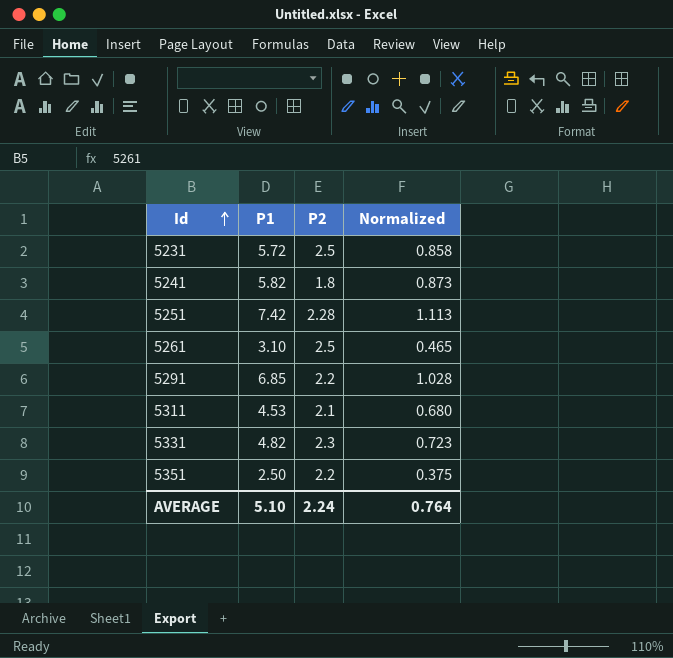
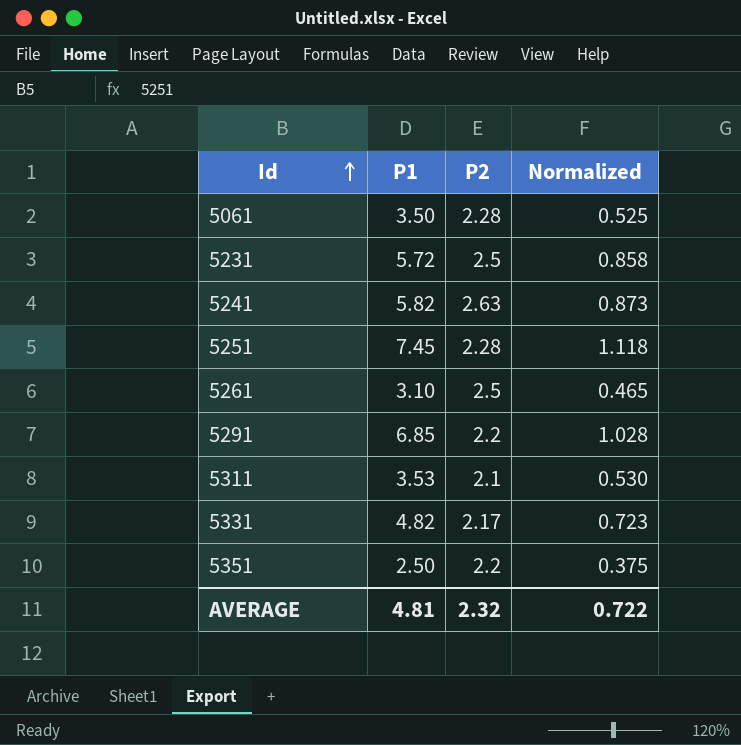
row 5061: none -> 3.50 | 2.28 | 0.525
5241 | P2: 1.8 -> 2.63
5251 | P1: 7.42 -> 7.45
5251 | Normalized: 1.113 -> 1.118
5311 | P1: 4.53 -> 3.53
5311 | Normalized: 0.680 -> 0.530
5331 | P2: 2.3 -> 2.17
AVERAGE | P1: 5.10 -> 4.81
AVERAGE | P2: 2.24 -> 2.32
AVERAGE | Normalized: 0.764 -> 0.722

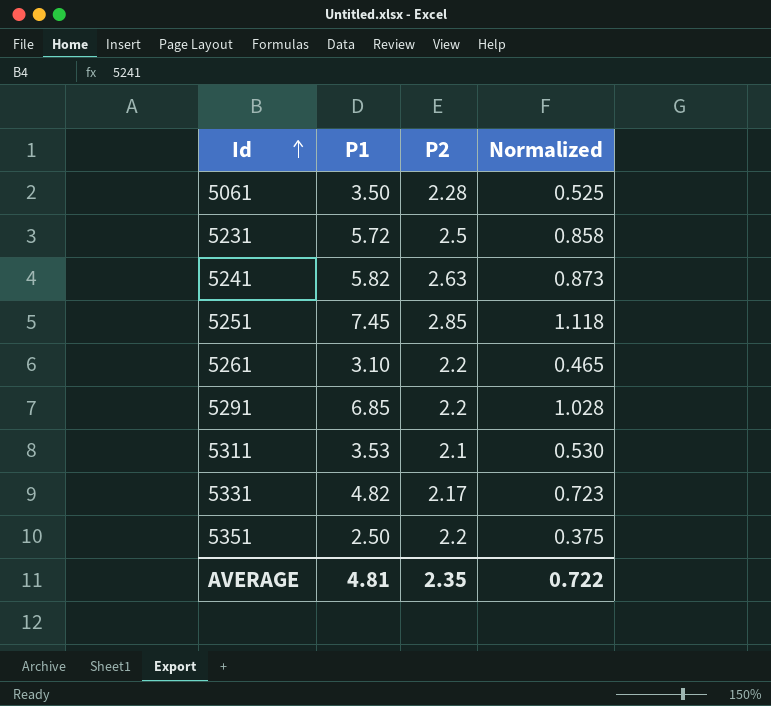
5251 | P2: 2.28 -> 2.85
5261 | P2: 2.5 -> 2.2
AVERAGE | P2: 2.32 -> 2.35

